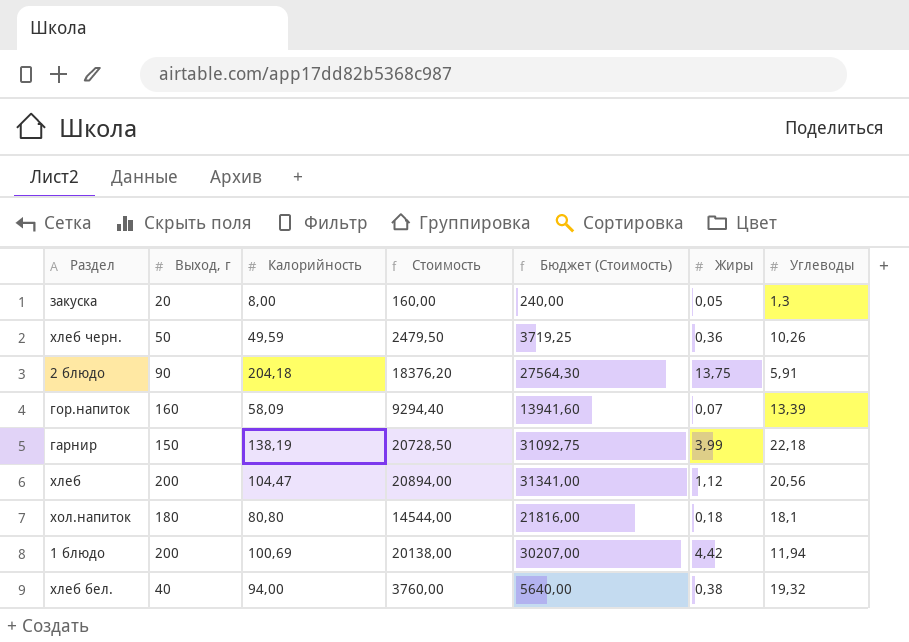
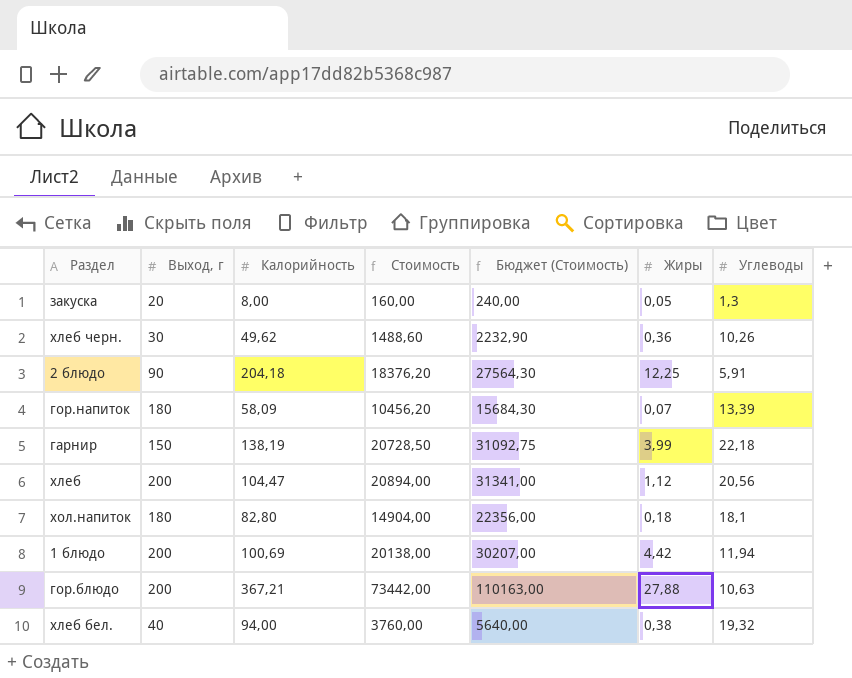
хлеб черн. | Выход, г: 50 -> 30
хлеб черн. | Калорийность: 49,59 -> 49,62
хлеб черн. | Стоимость: 2479,50 -> 1488,60
хлеб черн. | Бюджет (Стоимость): 3719,25 -> 2232,90
2 блюдо | Жиры: 13,75 -> 12,25
гор.напиток | Выход, г: 160 -> 180
гор.напиток | Стоимость: 9294,40 -> 10456,20
гор.напиток | Бюджет (Стоимость): 13941,60 -> 15684,30
хол.напиток | Калорийность: 80,80 -> 82,80
хол.напиток | Стоимость: 14544,00 -> 14904,00
хол.напиток | Бюджет (Стоимость): 21816,00 -> 22356,00
row гор.блюдо: none -> 200 | 367,21 | 73442,00 | 110163,00 | 27,88 | 10,63

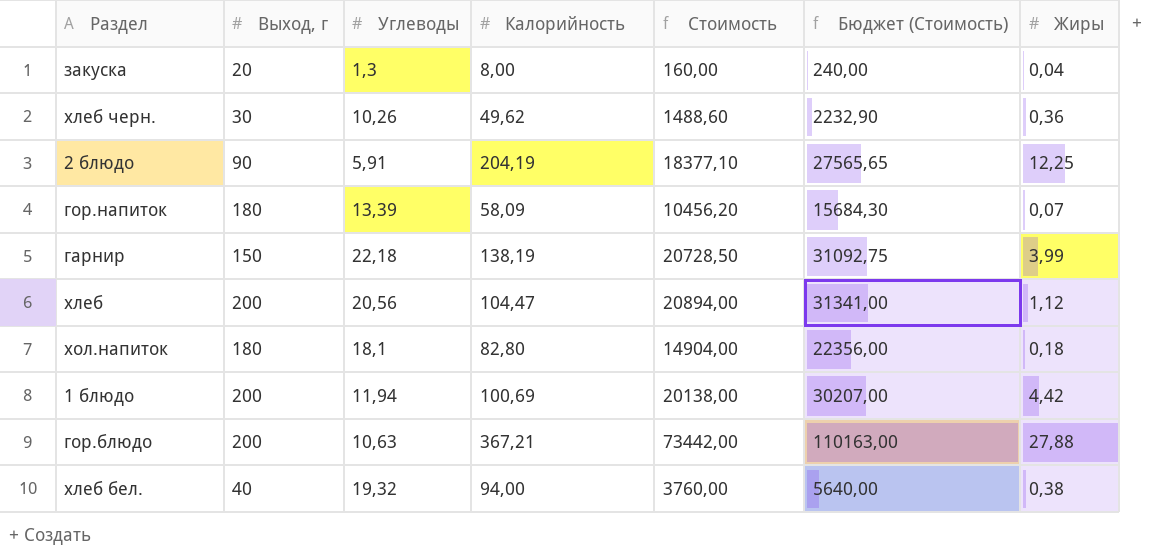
column Углеводы | position: 7 -> 3
закуска | Жиры: 0,05 -> 0,04
2 блюдо | Калорийность: 204,18 -> 204,19
2 блюдо | Стоимость: 18376,20 -> 18377,10
2 блюдо | Бюджет (Стоимость): 27564,30 -> 27565,65

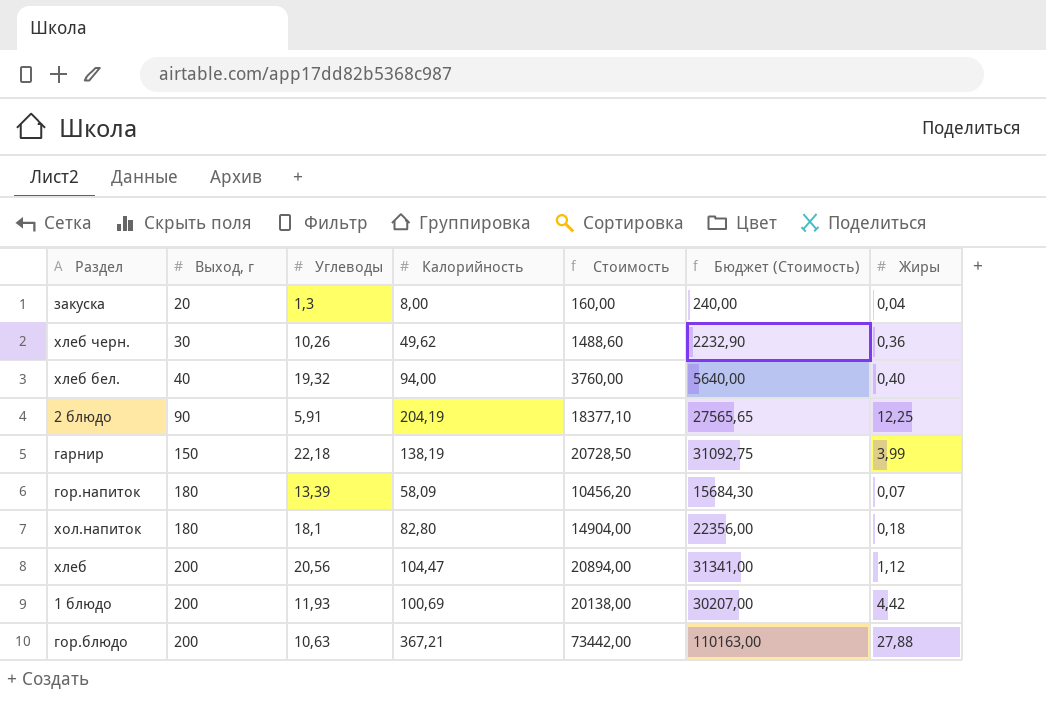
row order: none -> Выход, г ascending
хлеб бел. | Жиры: 0,38 -> 0,40
1 блюдо | Углеводы: 11,94 -> 11,93

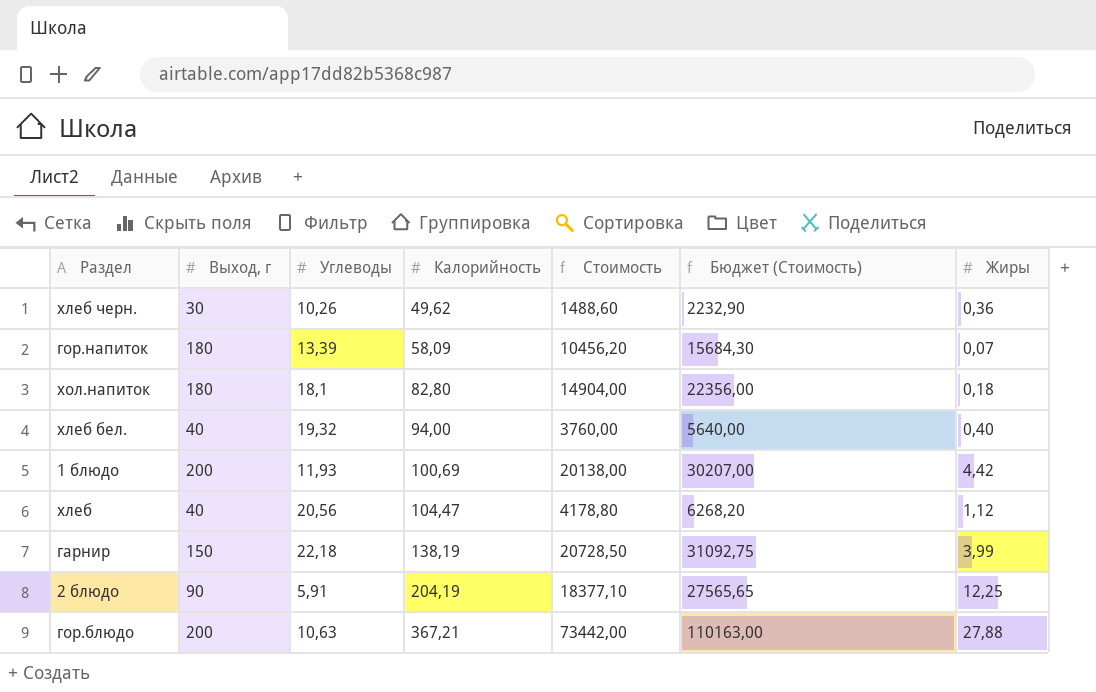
row order: Выход, г ascending -> Калорийность ascending
row закуска: 20 | 1,3 | 8,00 | 160,00 | 240,00 | 0,04 -> none
хлеб | Выход, г: 200 -> 40
хлеб | Стоимость: 20894,00 -> 4178,80
хлеб | Бюджет (Стоимость): 31341,00 -> 6268,20

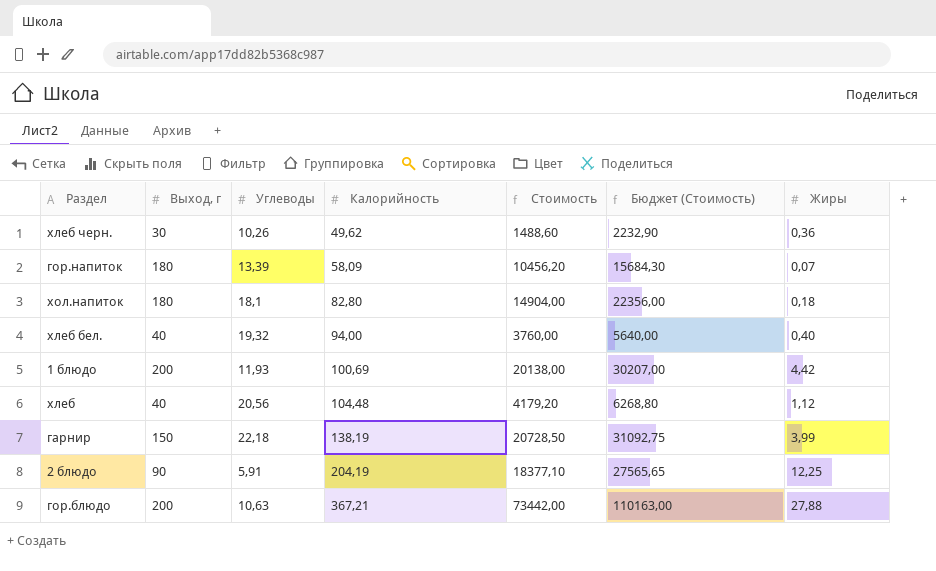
хлеб | Калорийность: 104,47 -> 104,48
хлеб | Стоимость: 4178,80 -> 4179,20
хлеб | Бюджет (Стоимость): 6268,20 -> 6268,80

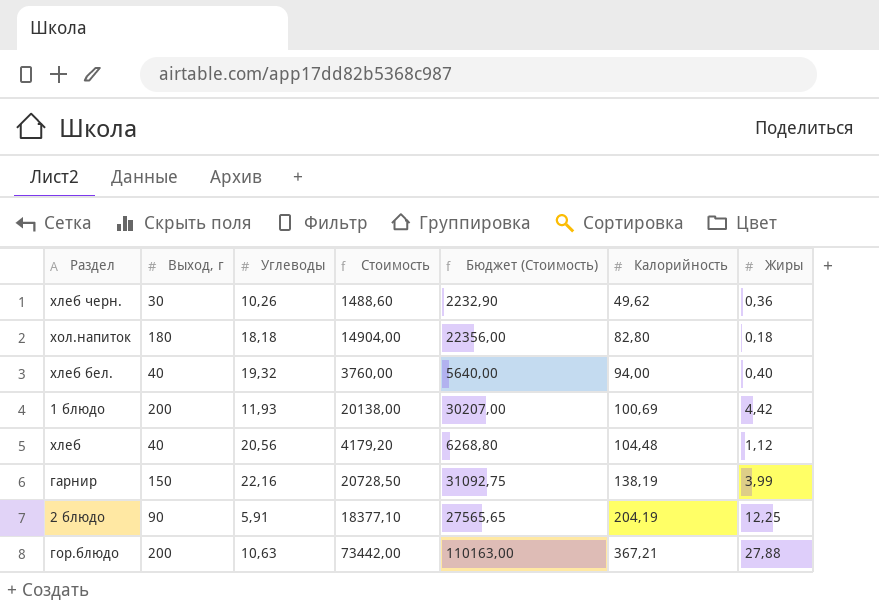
column Калорийность | position: 4 -> 6
row гор.напиток: 180 | 13,39 | 58,09 | 10456,20 | 15684,30 | 0,07 -> none
хол.напиток | Углеводы: 18,1 -> 18,18
гарнир | Углеводы: 22,18 -> 22,16

